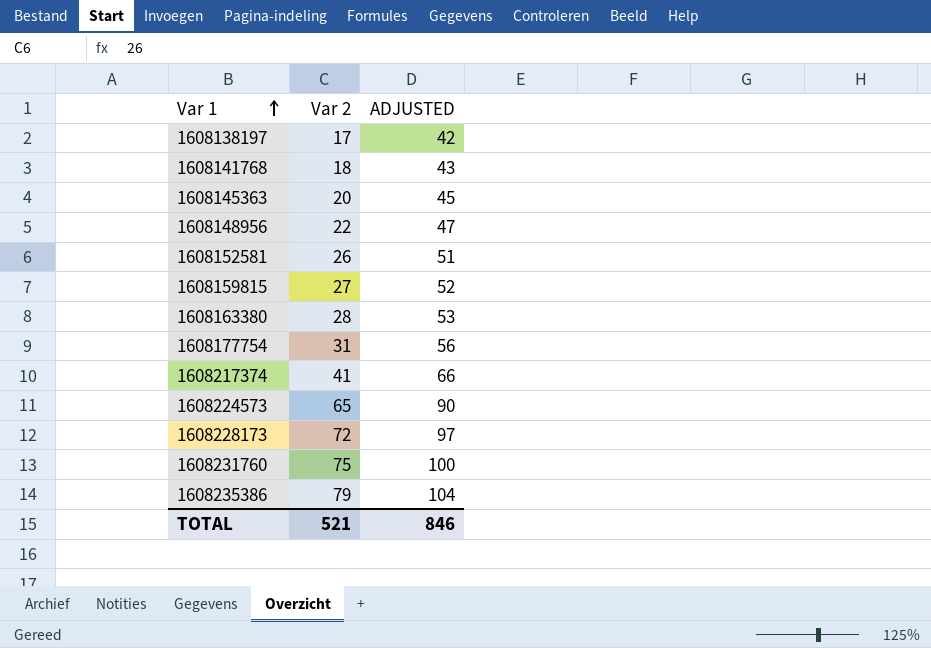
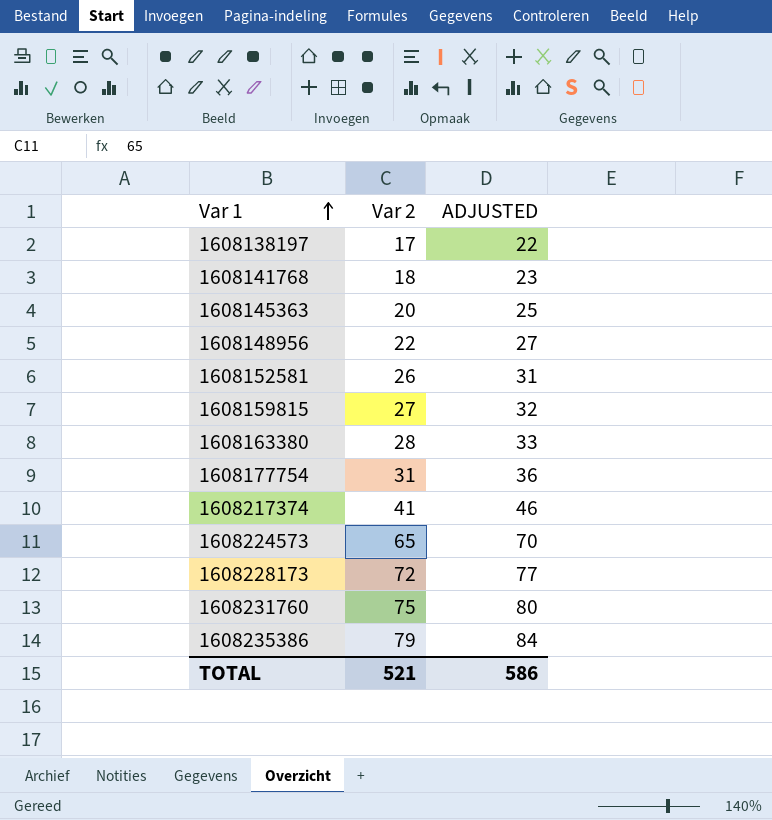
column ADJUSTED | formula: [Var 2] + 25 -> [Var 2] + 5
TOTAL | ADJUSTED: 846 -> 586

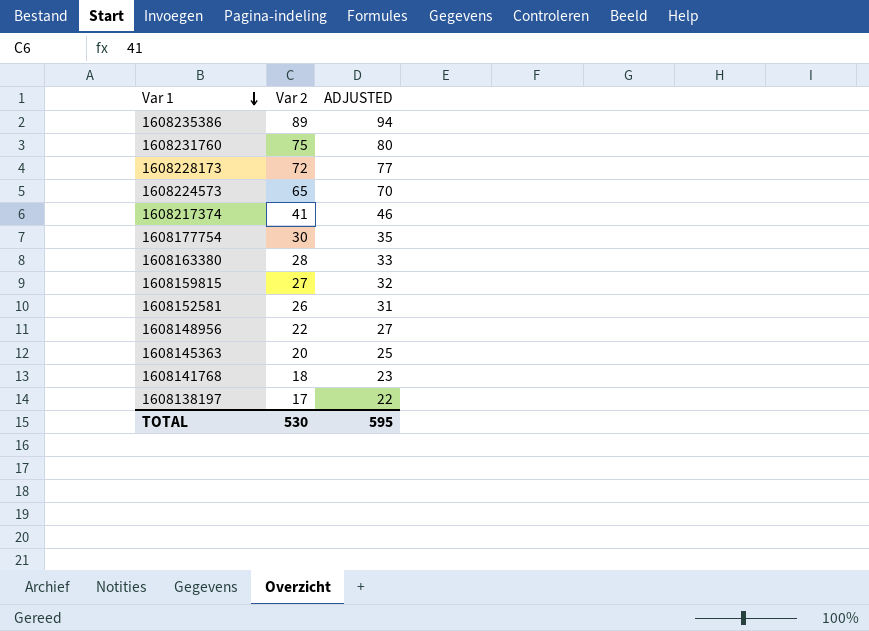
row order: Var 1 ascending -> Var 1 descending
1608235386 | Var 2: 79 -> 89
1608235386 | ADJUSTED: 84 -> 94
1608177754 | Var 2: 31 -> 30
1608177754 | ADJUSTED: 36 -> 35
TOTAL | Var 2: 521 -> 530
TOTAL | ADJUSTED: 586 -> 595

